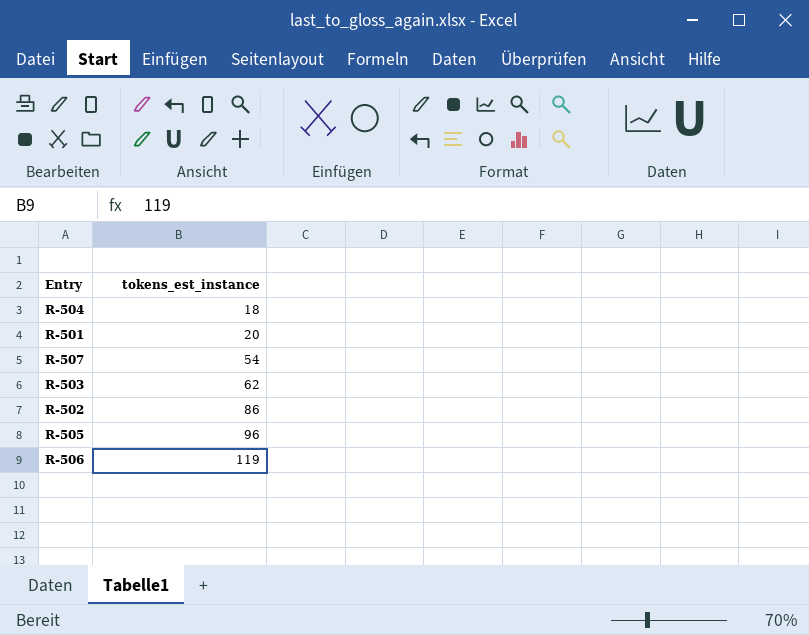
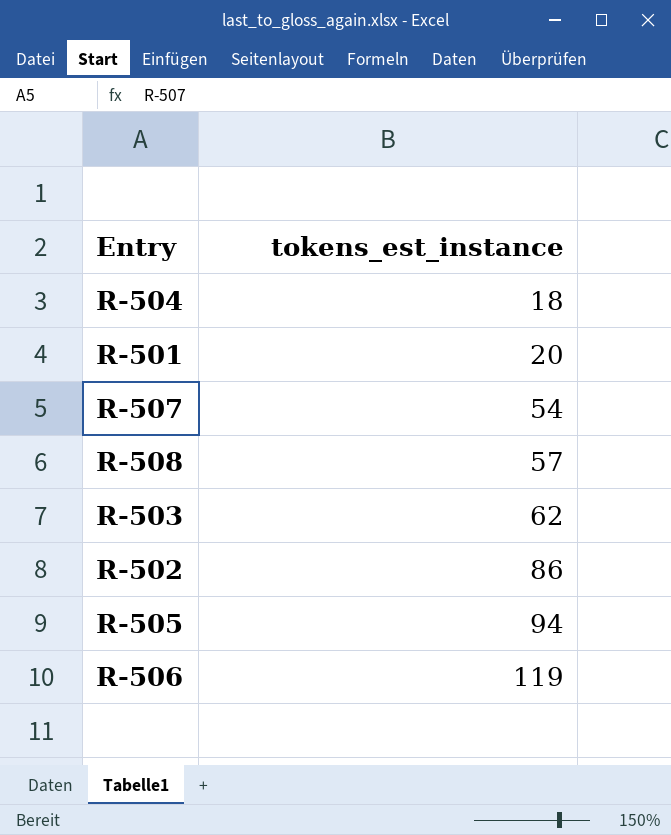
row R-508: none -> 57
R-505 | tokens_est_instance: 96 -> 94

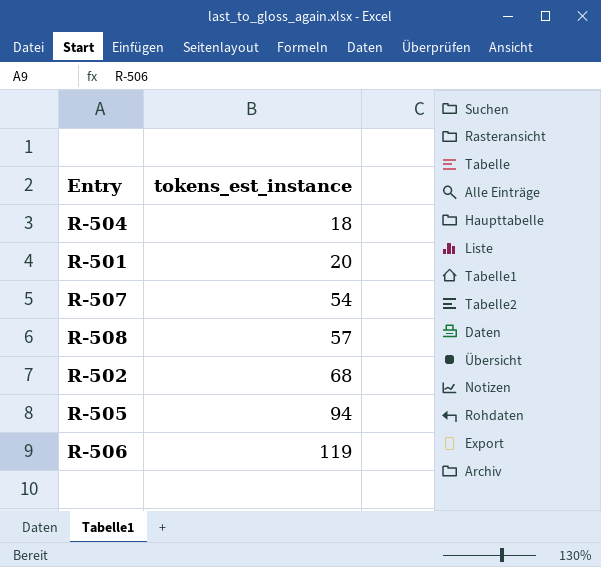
row R-503: 62 -> none
R-502 | tokens_est_instance: 86 -> 68

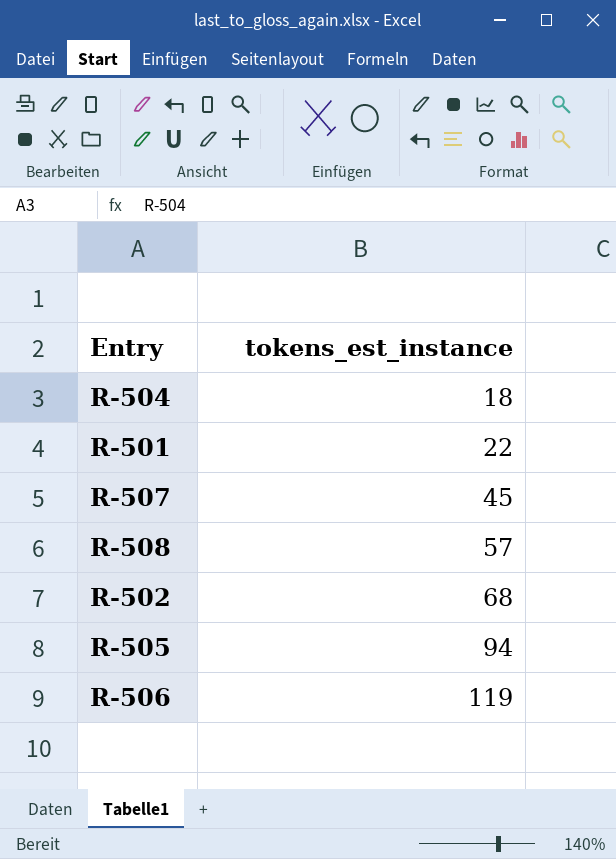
R-501 | tokens_est_instance: 20 -> 22
R-507 | tokens_est_instance: 54 -> 45

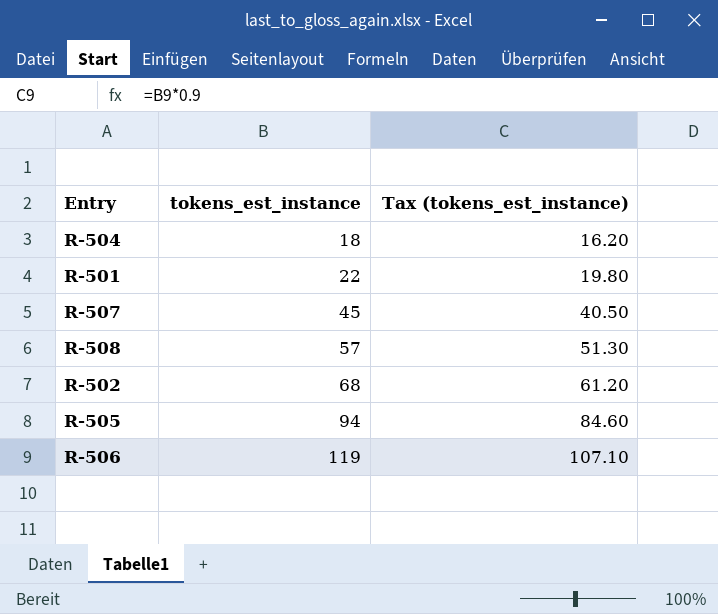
column Tax (tokens_est_instance) | formula: none -> [tokens_est_instance] * 0.9

